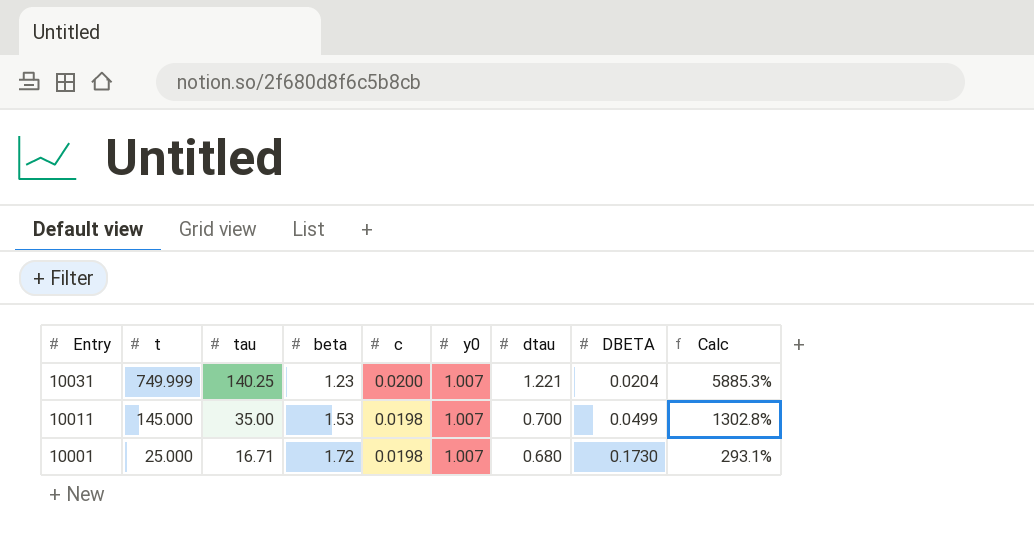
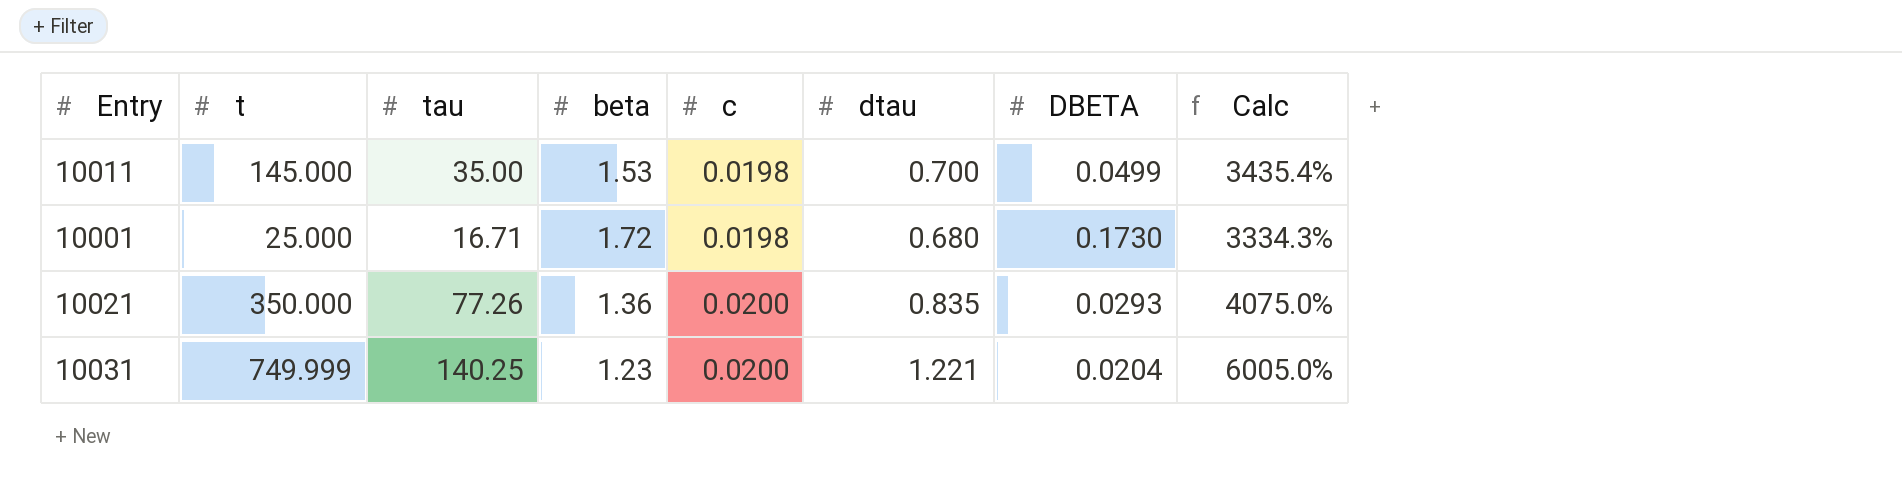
row order: Entry descending -> c ascending
column y0 | position: 6 -> none
column Calc | formula: ([dtau] - [DBETA]) / [DBETA] -> ([dtau] - [c]) / [c]
row 10021: none -> 350.000 | 77.26 | 1.36 | 0.0200 | 0.835 | 0.0293 | 4075.0%

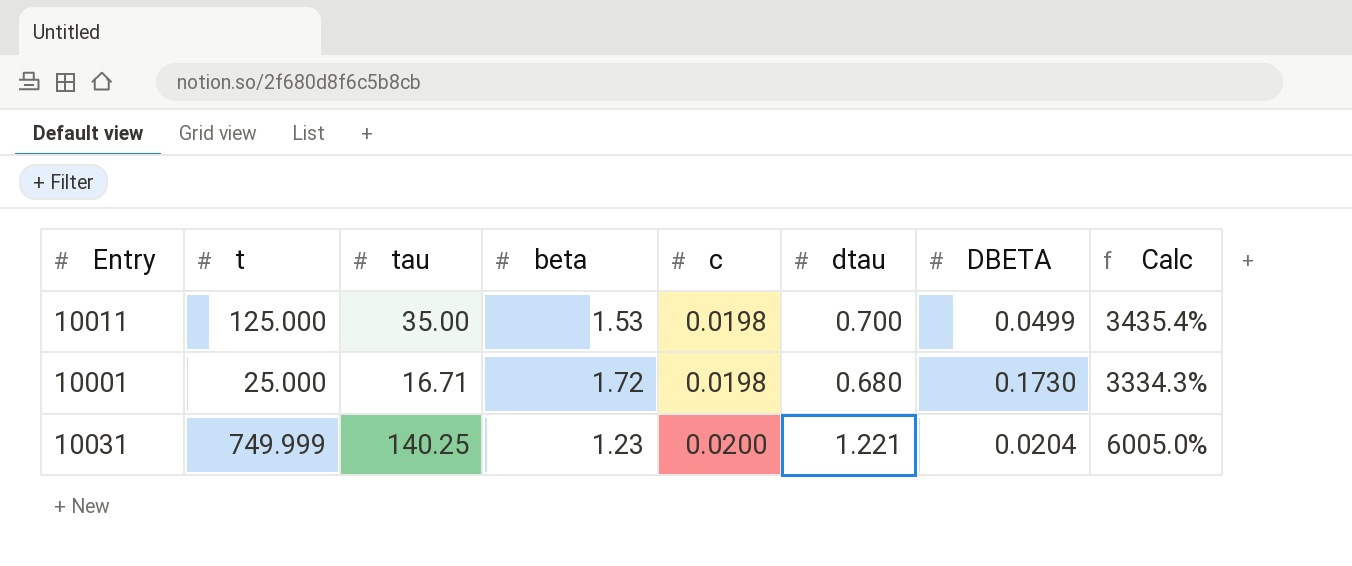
row 10021: 350.000 | 77.26 | 1.36 | 0.0200 | 0.835 | 0.0293 | 4075.0% -> none
10011 | t: 145.000 -> 125.000

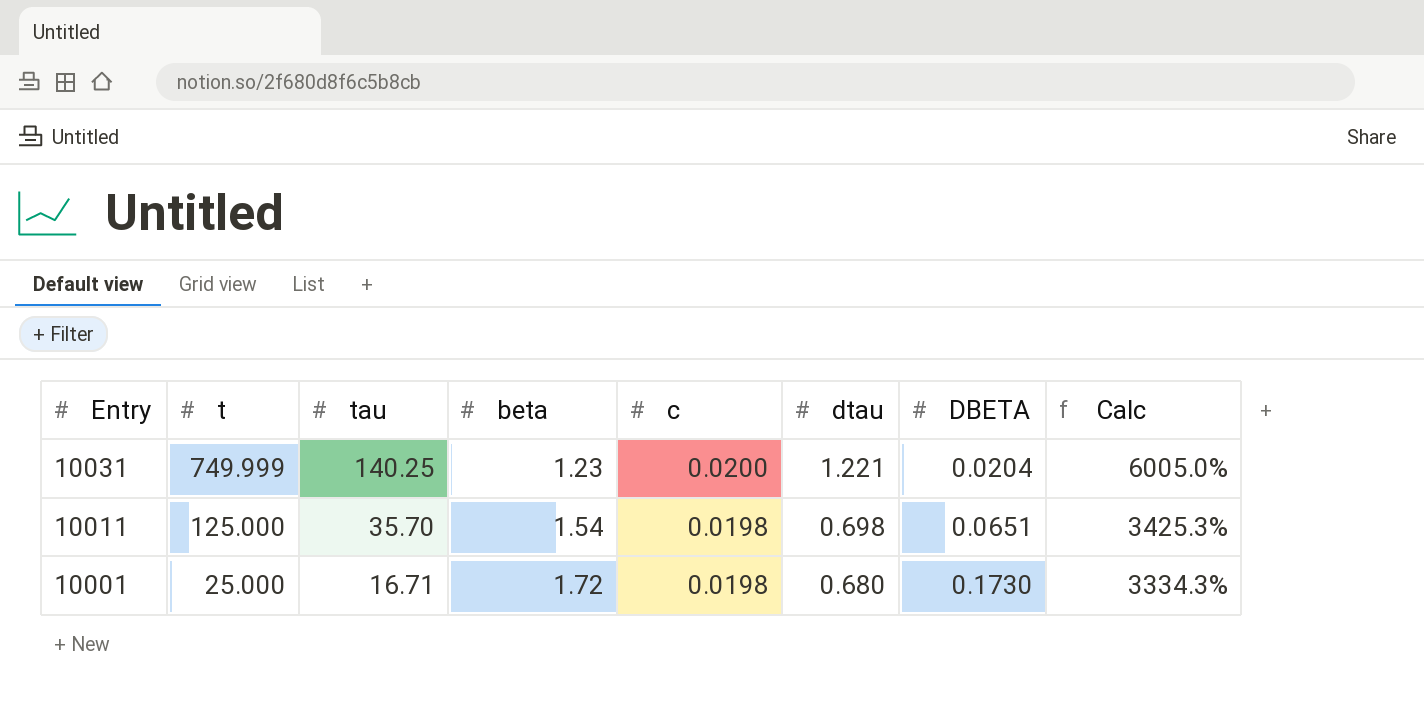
row order: c ascending -> Entry descending
10011 | tau: 35.00 -> 35.70
10011 | beta: 1.53 -> 1.54
10011 | dtau: 0.700 -> 0.698
10011 | DBETA: 0.0499 -> 0.0651
10011 | Calc: 3435.4% -> 3425.3%

